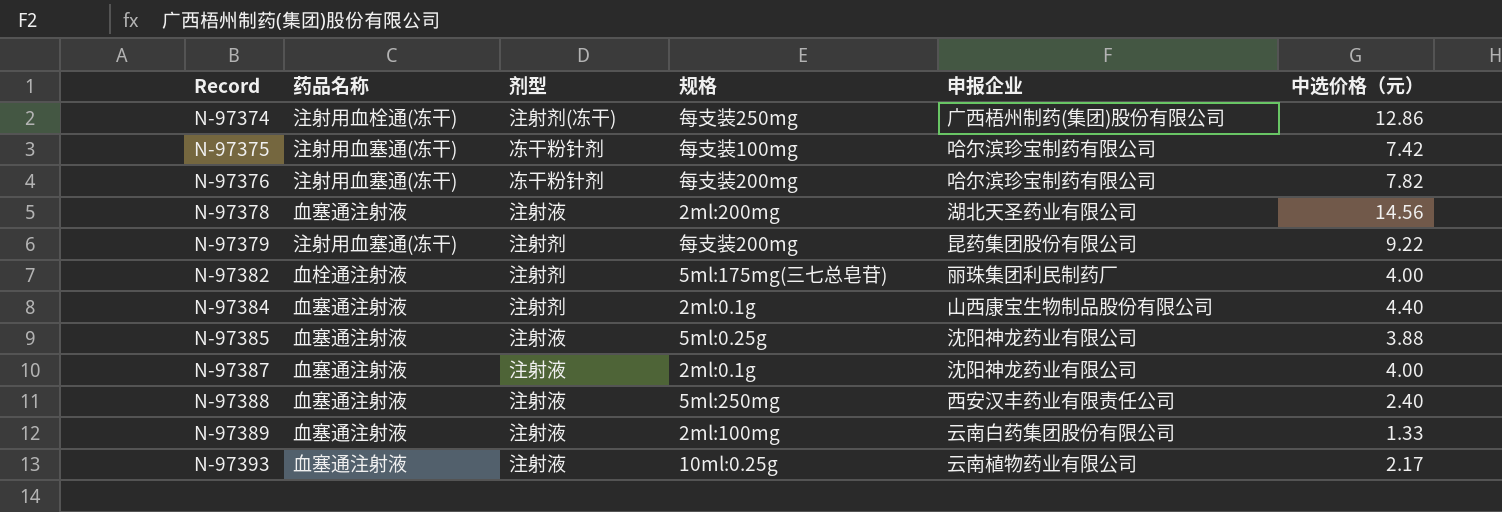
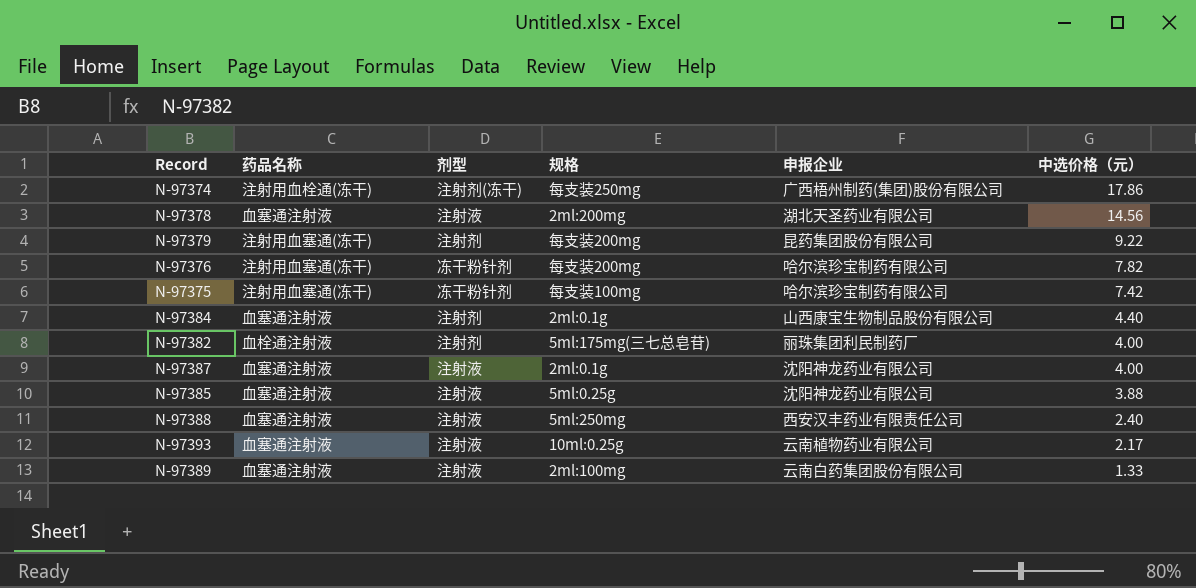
row order: Record ascending -> 中选价格（元） descending
N-97374 | 中选价格（元）: 12.86 -> 17.86

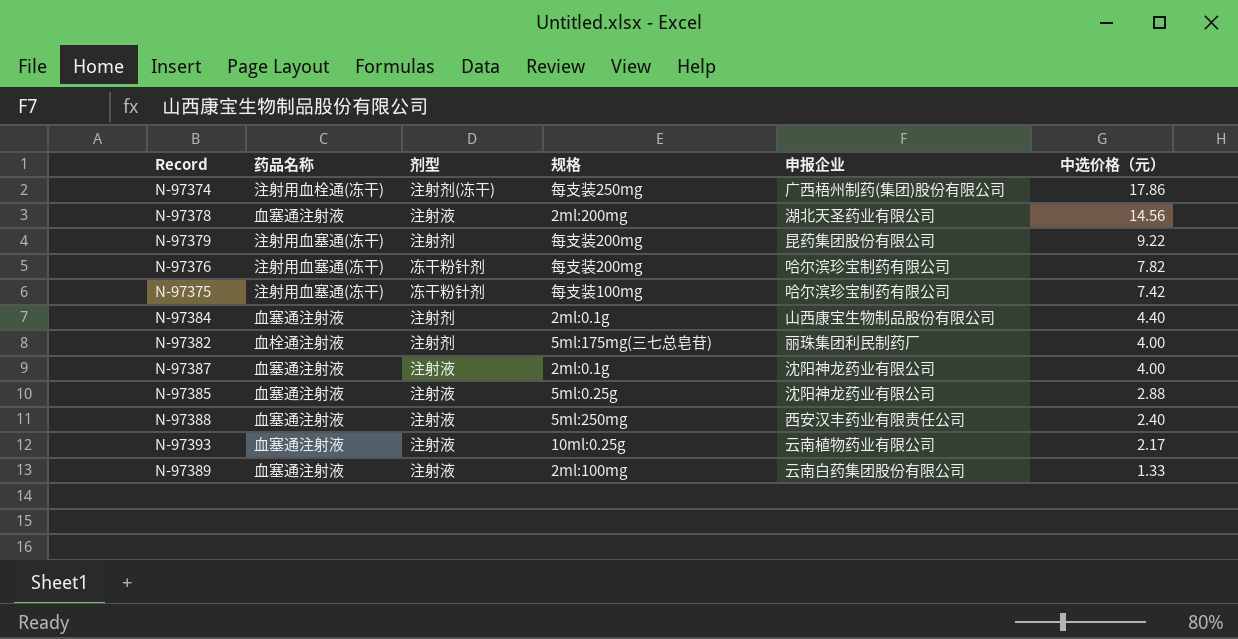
N-97385 | 中选价格（元）: 3.88 -> 2.88

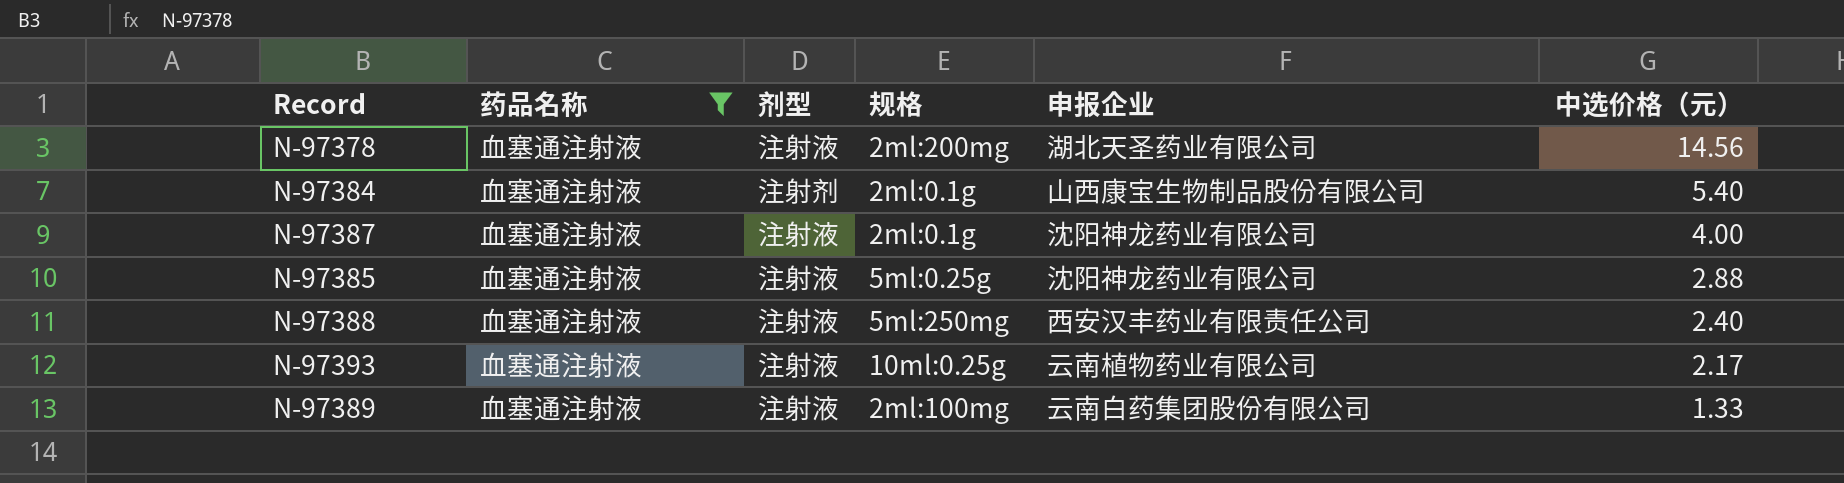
filter: none -> 药品名称 = 血塞通注射液
N-97384 | 中选价格（元）: 4.40 -> 5.40

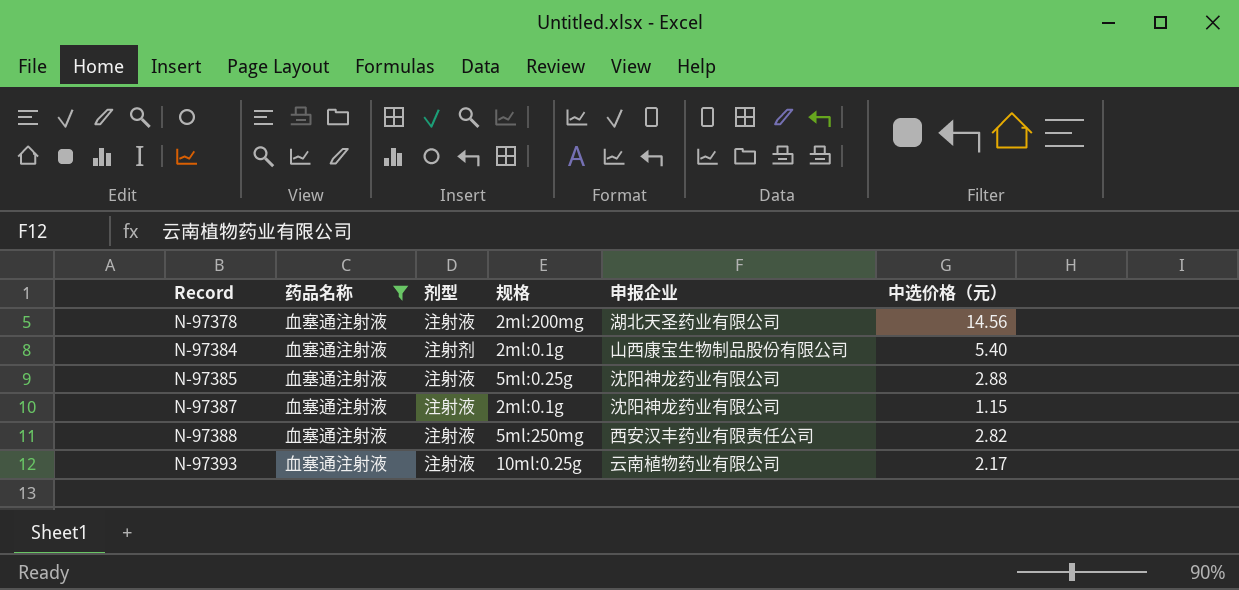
row order: 中选价格（元） descending -> Record ascending
row N-97389: 血塞通注射液 | 注射液 | 2ml:100mg | 云南白药集团股份有限公司 | 1.33 -> none
N-97387 | 中选价格（元）: 4.00 -> 1.15
N-97388 | 中选价格（元）: 2.40 -> 2.82

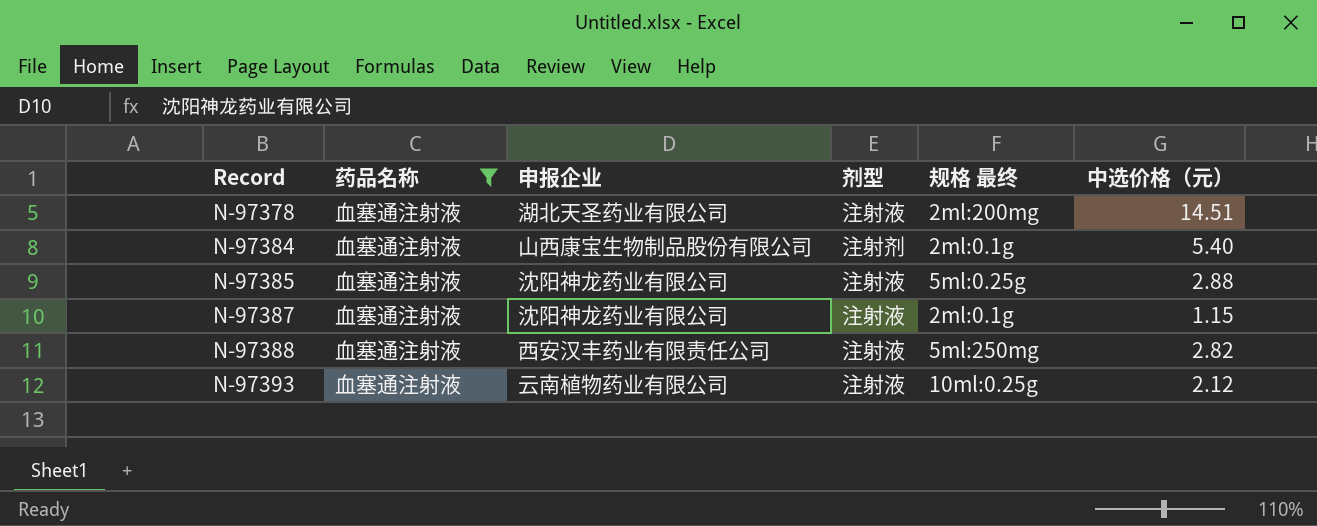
column 申报企业 | position: 5 -> 3
column name: 规格 -> 规格 最终
N-97378 | 中选价格（元）: 14.56 -> 14.51
N-97393 | 中选价格（元）: 2.17 -> 2.12

